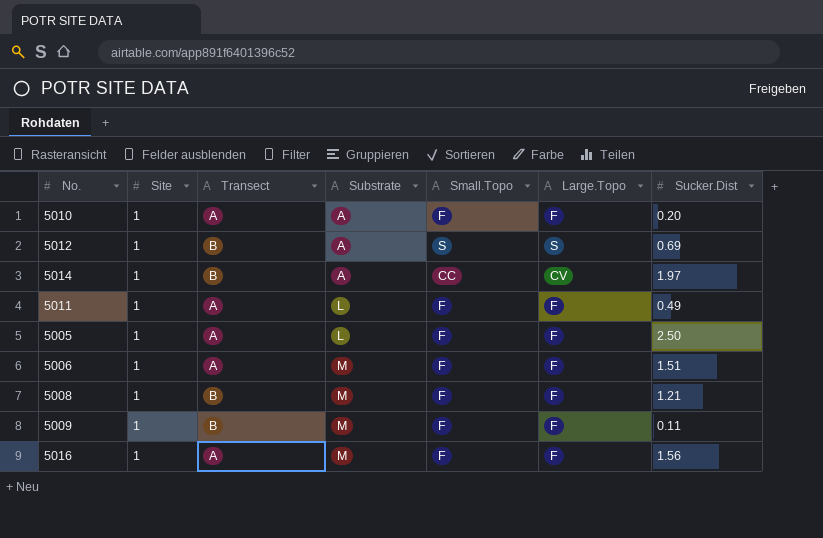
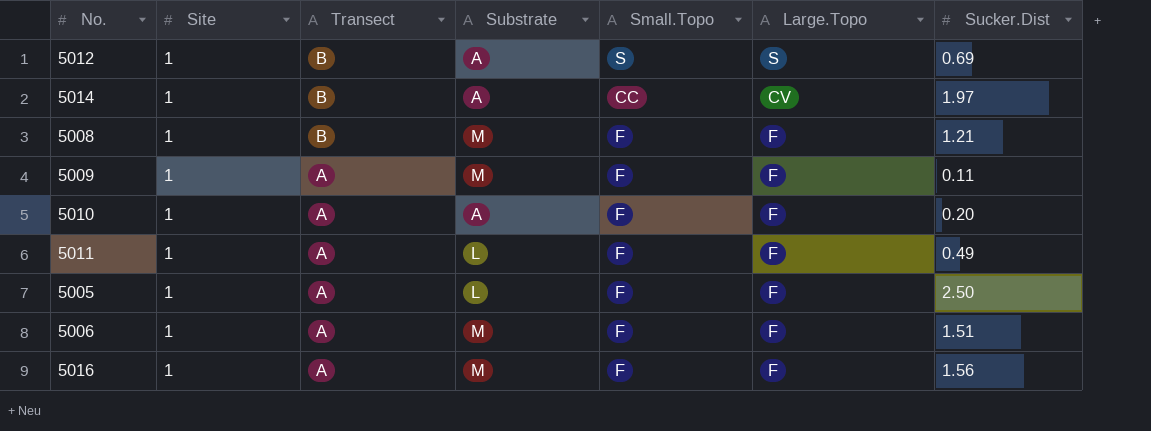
row order: Substrate ascending -> Transect descending
5009 | Transect: B -> A

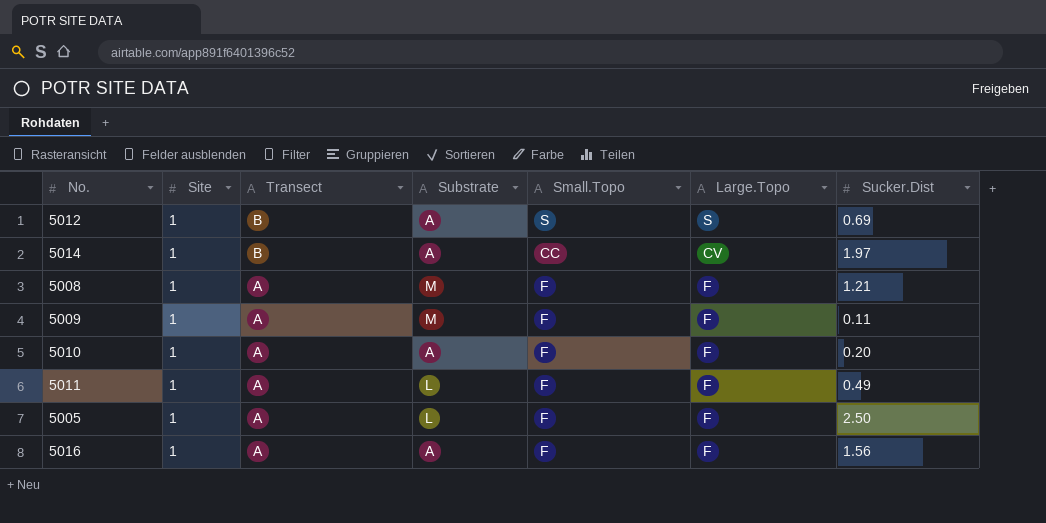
row 5006: 1 | A | M | F | F | 1.51 -> none
5008 | Transect: B -> A
5016 | Substrate: M -> A

